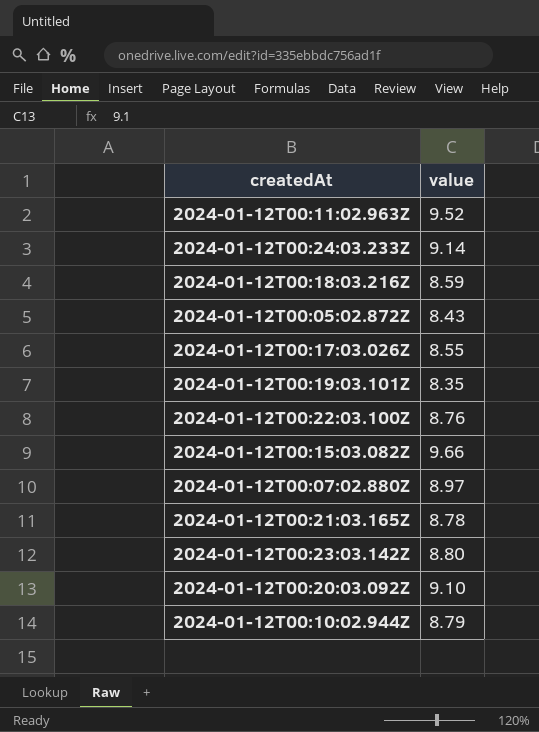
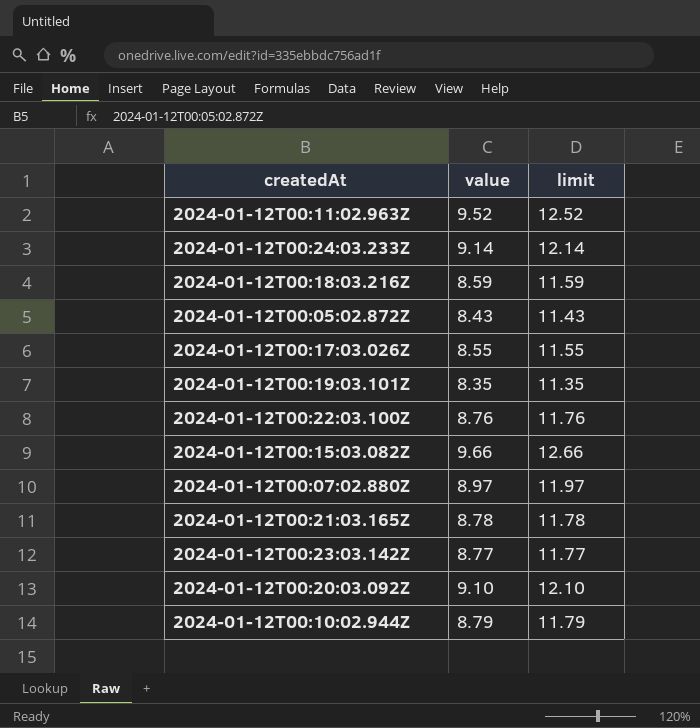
column limit | formula: none -> [value] + 3
2024-01-12T00:23:03.142Z | value: 8.80 -> 8.77

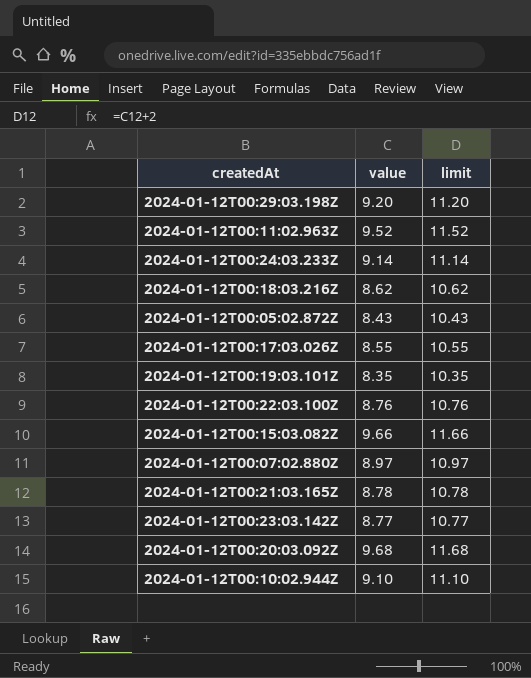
column limit | formula: [value] + 3 -> [value] + 2
row 2024-01-12T00:29:03.198Z: none -> 9.20 | 11.20
2024-01-12T00:18:03.216Z | value: 8.59 -> 8.62
2024-01-12T00:20:03.092Z | value: 9.10 -> 9.68
2024-01-12T00:10:02.944Z | value: 8.79 -> 9.10

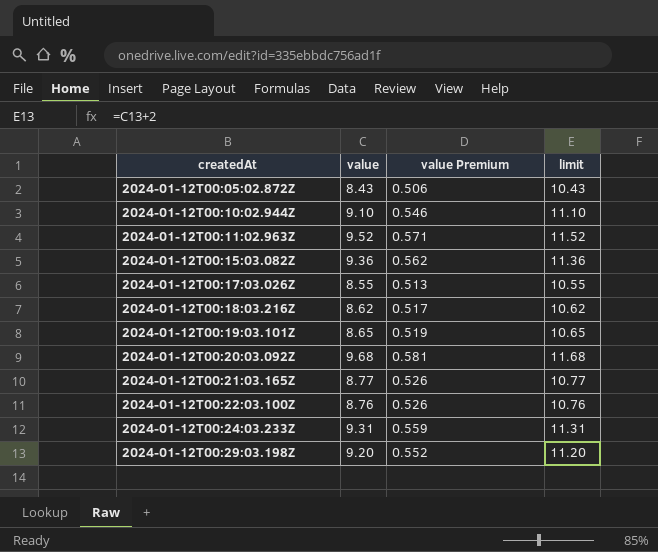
row order: none -> createdAt ascending
column value Premium | formula: none -> [value] * 0.06
row 2024-01-12T00:07:02.880Z: 8.97 | 10.97 -> none
row 2024-01-12T00:23:03.142Z: 8.77 | 10.77 -> none
2024-01-12T00:15:03.082Z | value: 9.66 -> 9.36
2024-01-12T00:15:03.082Z | limit: 11.66 -> 11.36
2024-01-12T00:19:03.101Z | value: 8.35 -> 8.65
2024-01-12T00:19:03.101Z | limit: 10.35 -> 10.65
2024-01-12T00:21:03.165Z | value: 8.78 -> 8.77
2024-01-12T00:21:03.165Z | limit: 10.78 -> 10.77
2024-01-12T00:24:03.233Z | value: 9.14 -> 9.31
2024-01-12T00:24:03.233Z | limit: 11.14 -> 11.31

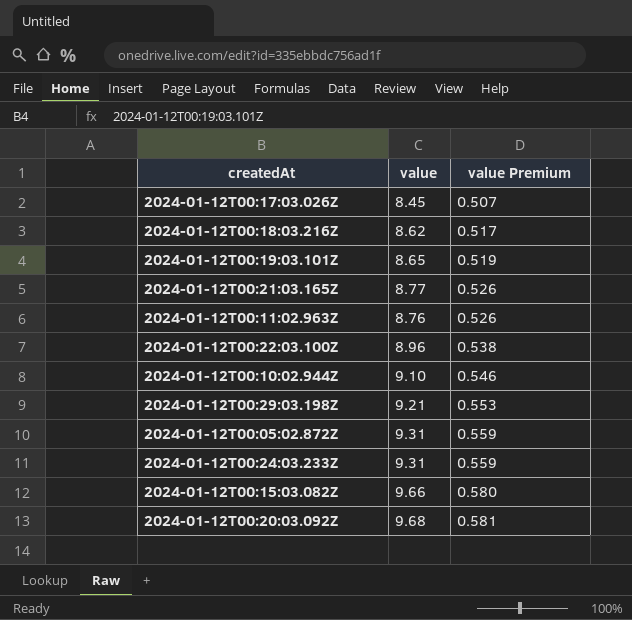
row order: createdAt ascending -> value Premium ascending
column limit | formula: [value] + 2 -> none
2024-01-12T00:17:03.026Z | value: 8.55 -> 8.45
2024-01-12T00:17:03.026Z | value Premium: 0.513 -> 0.507
2024-01-12T00:11:02.963Z | value: 9.52 -> 8.76
2024-01-12T00:11:02.963Z | value Premium: 0.571 -> 0.526
2024-01-12T00:22:03.100Z | value: 8.76 -> 8.96
2024-01-12T00:22:03.100Z | value Premium: 0.526 -> 0.538
2024-01-12T00:29:03.198Z | value: 9.20 -> 9.21
2024-01-12T00:29:03.198Z | value Premium: 0.552 -> 0.553
2024-01-12T00:05:02.872Z | value: 8.43 -> 9.31
2024-01-12T00:05:02.872Z | value Premium: 0.506 -> 0.559
2024-01-12T00:15:03.082Z | value: 9.36 -> 9.66
2024-01-12T00:15:03.082Z | value Premium: 0.562 -> 0.580

